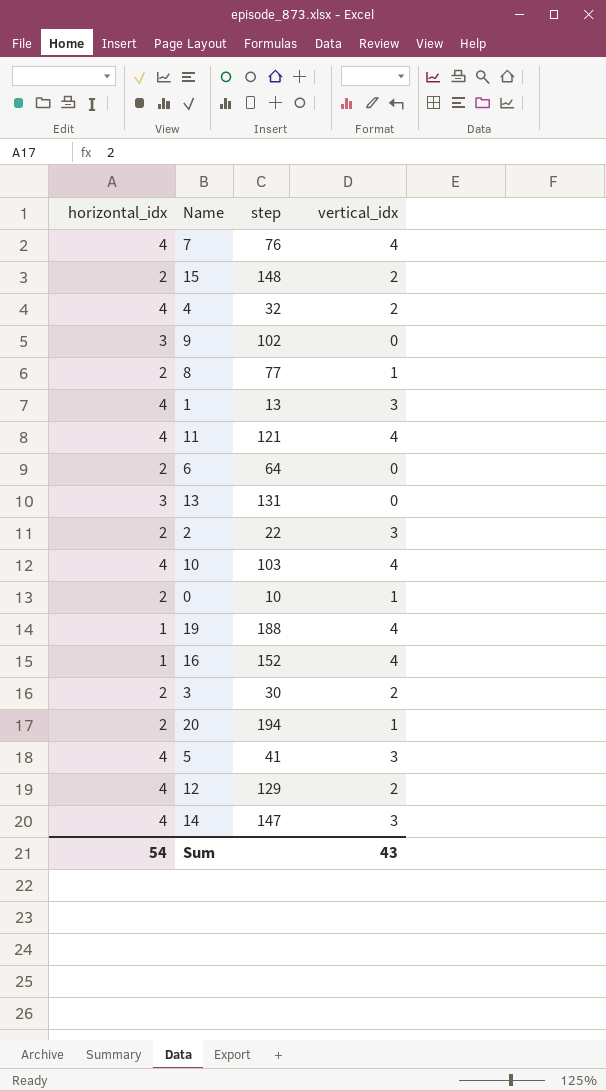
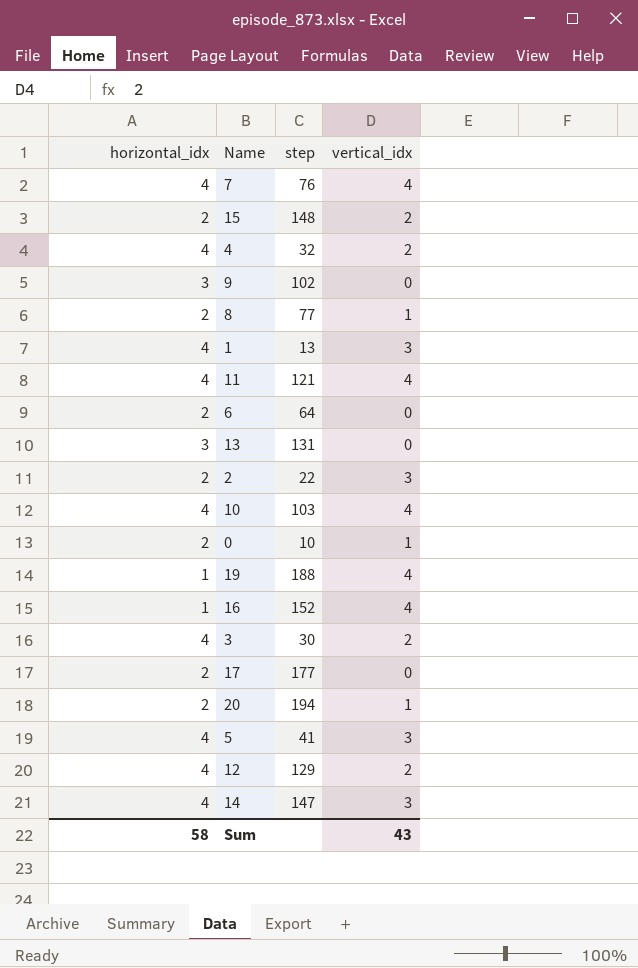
3 | horizontal_idx: 2 -> 4
row 17: none -> 2 | 177 | 0
Sum | horizontal_idx: 54 -> 58

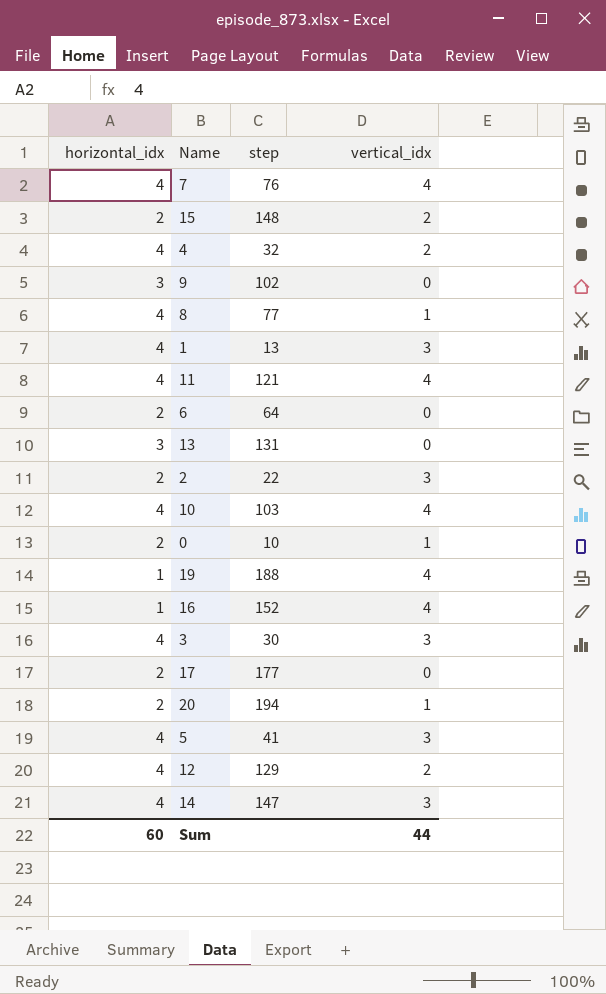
8 | horizontal_idx: 2 -> 4
3 | vertical_idx: 2 -> 3
Sum | horizontal_idx: 58 -> 60
Sum | vertical_idx: 43 -> 44

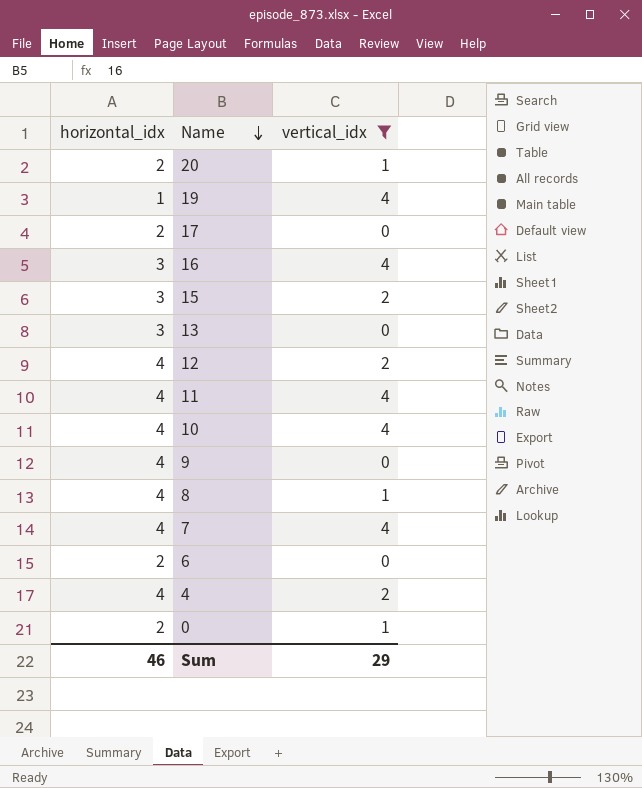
filter: none -> vertical_idx != 3
row order: none -> Name descending
column step | position: 3 -> none
16 | horizontal_idx: 1 -> 3
15 | horizontal_idx: 2 -> 3
9 | horizontal_idx: 3 -> 4
Sum | horizontal_idx: 60 -> 46
Sum | vertical_idx: 44 -> 29

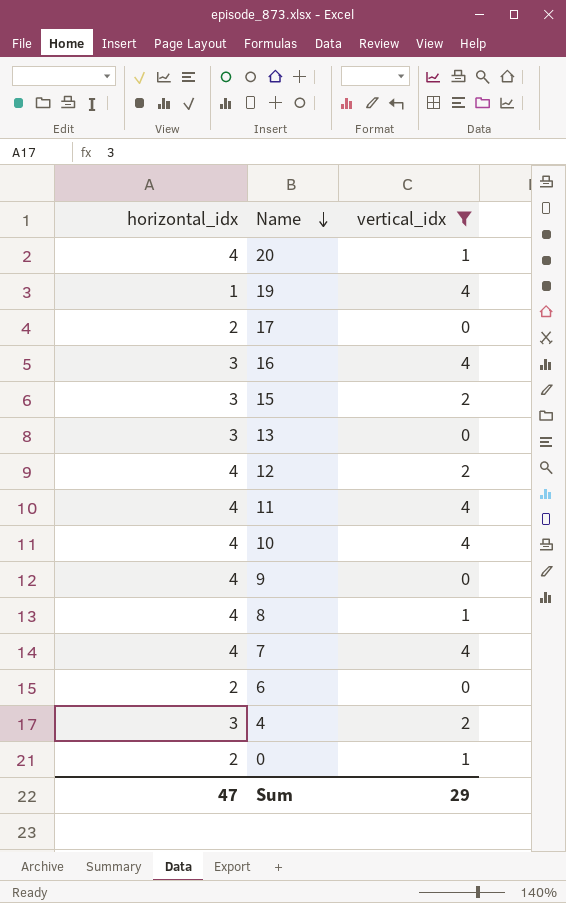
20 | horizontal_idx: 2 -> 4
4 | horizontal_idx: 4 -> 3
Sum | horizontal_idx: 46 -> 47

